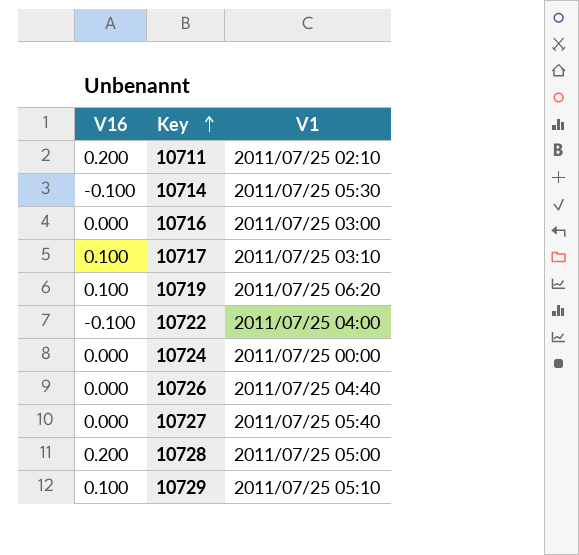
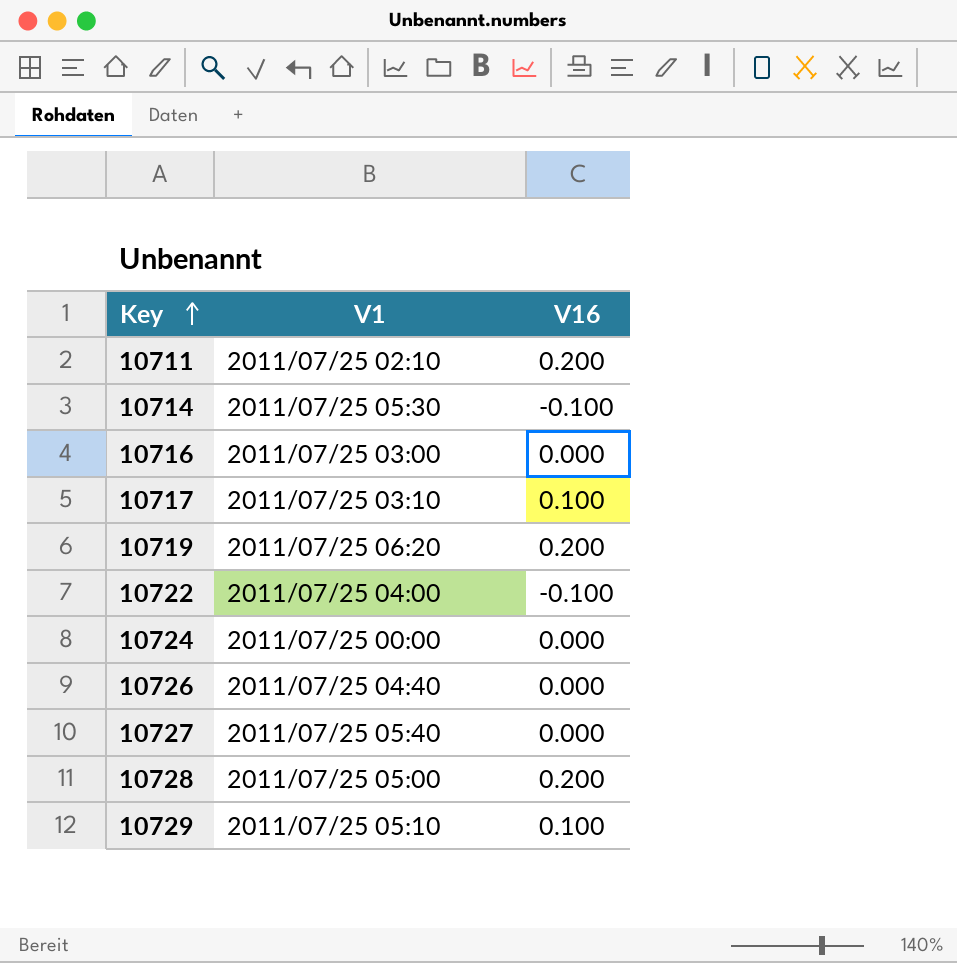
column V16 | position: 1 -> 3
10719 | V16: 0.100 -> 0.200

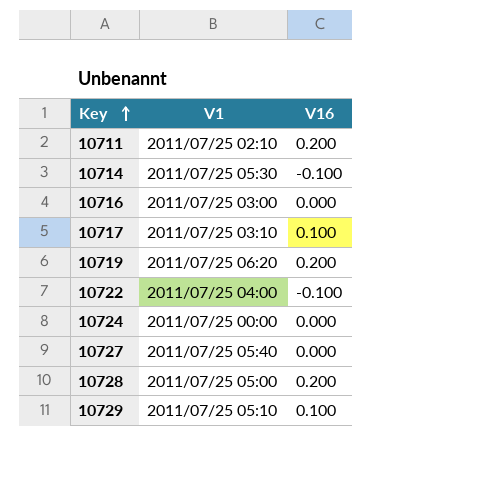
row 10726: 2011/07/25 04:40 | 0.000 -> none

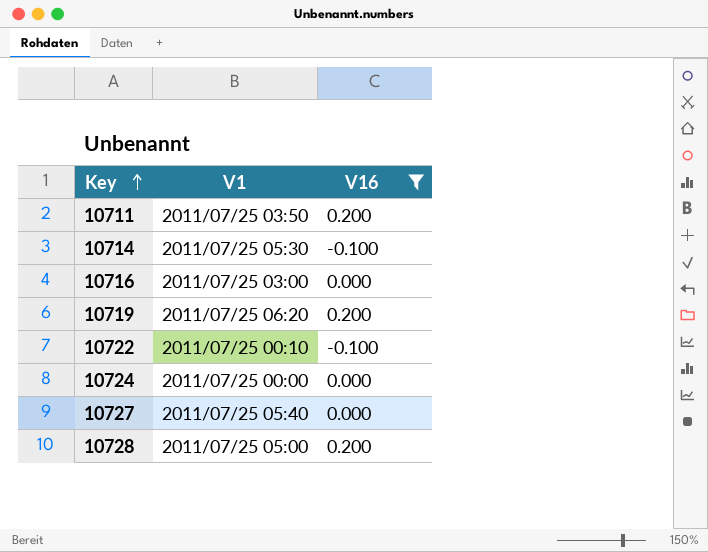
filter: none -> V16 != 0.100
10711 | V1: 2011/07/25 02:10 -> 2011/07/25 03:50
10722 | V1: 2011/07/25 04:00 -> 2011/07/25 00:10

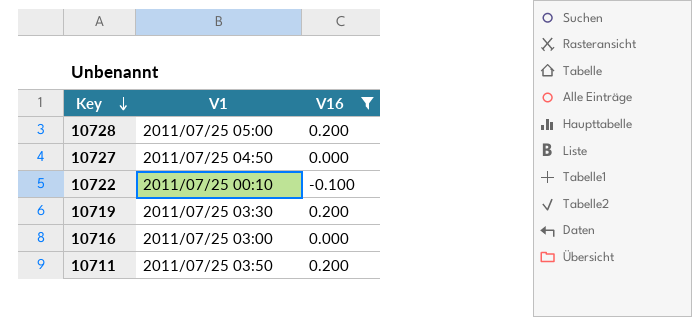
row order: Key ascending -> Key descending
row 10714: 2011/07/25 05:30 | -0.100 -> none
row 10724: 2011/07/25 00:00 | 0.000 -> none
10727 | V1: 2011/07/25 05:40 -> 2011/07/25 04:50
10719 | V1: 2011/07/25 06:20 -> 2011/07/25 03:30

